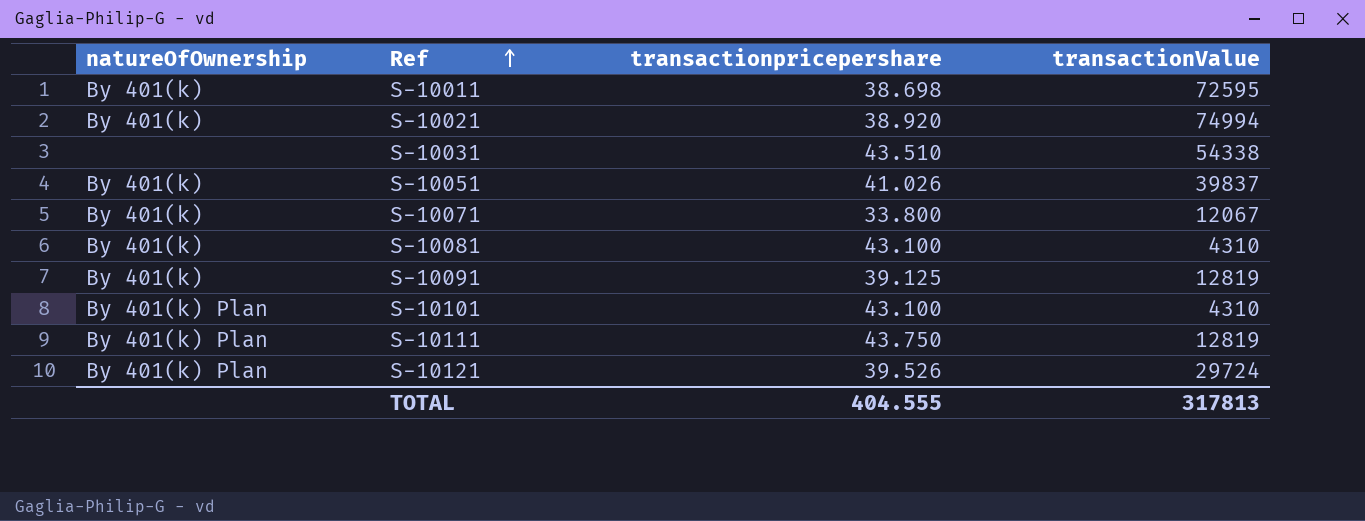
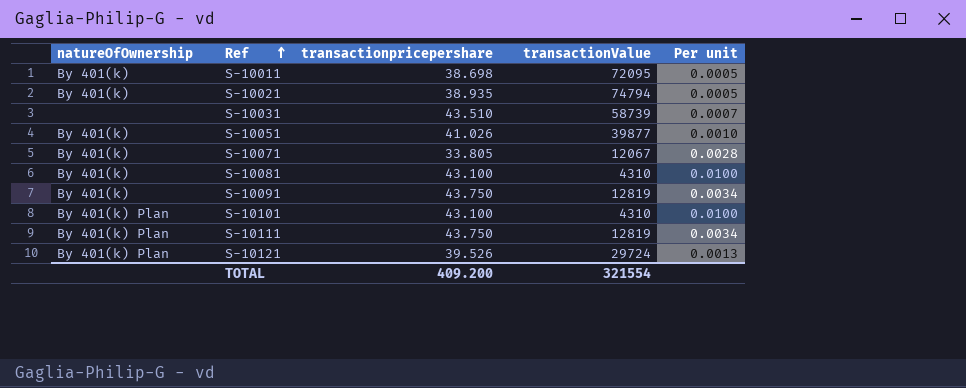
column Per unit | formula: none -> [transactionpricepershare] / [transactionValue]
S-10011 | transactionValue: 72595 -> 72095
S-10021 | transactionpricepershare: 38.920 -> 38.935
S-10021 | transactionValue: 74994 -> 74794
S-10031 | transactionValue: 54338 -> 58739
S-10051 | transactionValue: 39837 -> 39877
S-10071 | transactionpricepershare: 33.800 -> 33.805
S-10091 | transactionpricepershare: 39.125 -> 43.750
TOTAL | transactionpricepershare: 404.555 -> 409.200
TOTAL | transactionValue: 317813 -> 321554

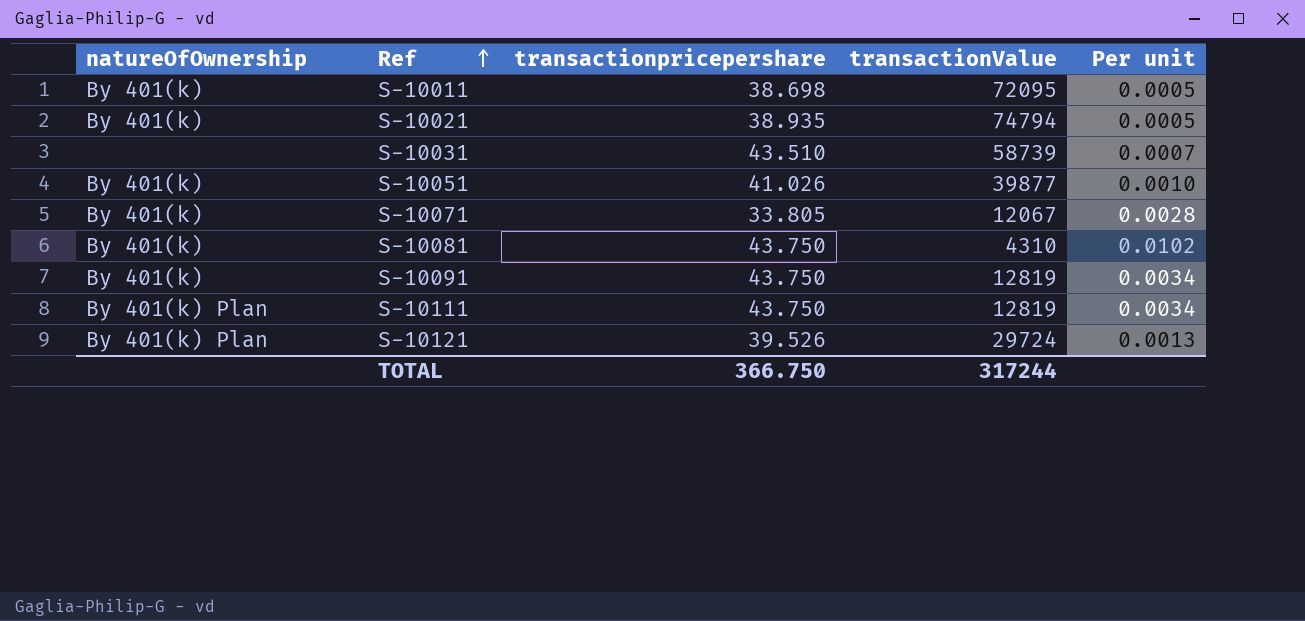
row S-10101: By 401(k) Plan | 43.100 | 4310 | 0.0100 -> none
S-10081 | transactionpricepershare: 43.100 -> 43.750
S-10081 | Per unit: 0.0100 -> 0.0102
TOTAL | transactionpricepershare: 409.200 -> 366.750
TOTAL | transactionValue: 321554 -> 317244

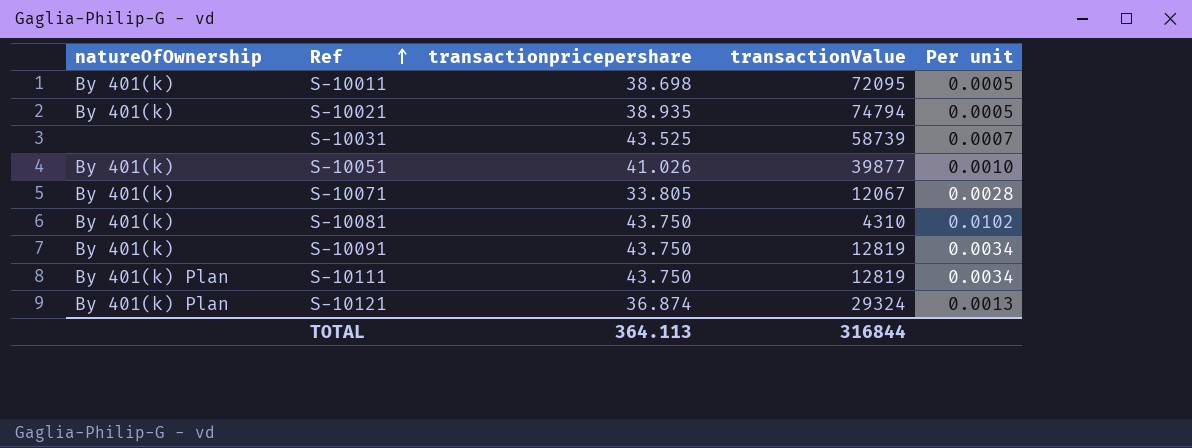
S-10031 | transactionpricepershare: 43.510 -> 43.525
S-10121 | transactionpricepershare: 39.526 -> 36.874
S-10121 | transactionValue: 29724 -> 29324
TOTAL | transactionpricepershare: 366.750 -> 364.113
TOTAL | transactionValue: 317244 -> 316844

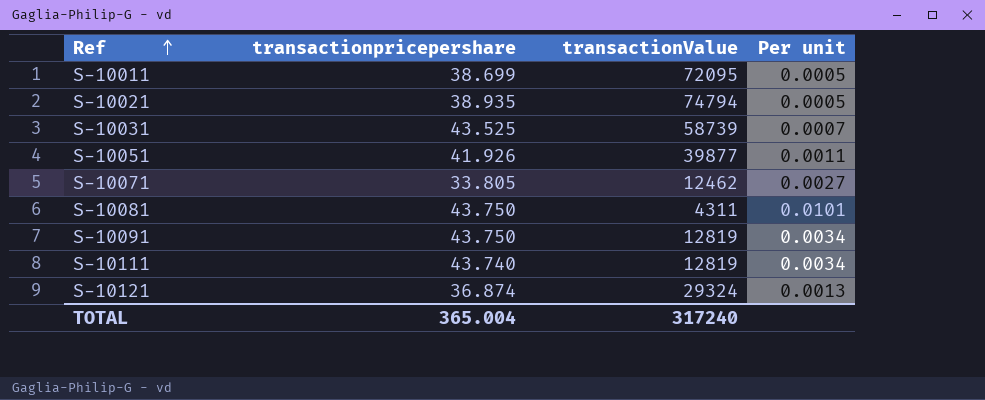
column natureOfOwnership | position: 1 -> none
S-10011 | transactionpricepershare: 38.698 -> 38.699
S-10051 | transactionpricepershare: 41.026 -> 41.926
S-10051 | Per unit: 0.0010 -> 0.0011
S-10071 | transactionValue: 12067 -> 12462
S-10071 | Per unit: 0.0028 -> 0.0027
S-10081 | transactionValue: 4310 -> 4311
S-10081 | Per unit: 0.0102 -> 0.0101
S-10111 | transactionpricepershare: 43.750 -> 43.740
TOTAL | transactionpricepershare: 364.113 -> 365.004
TOTAL | transactionValue: 316844 -> 317240

